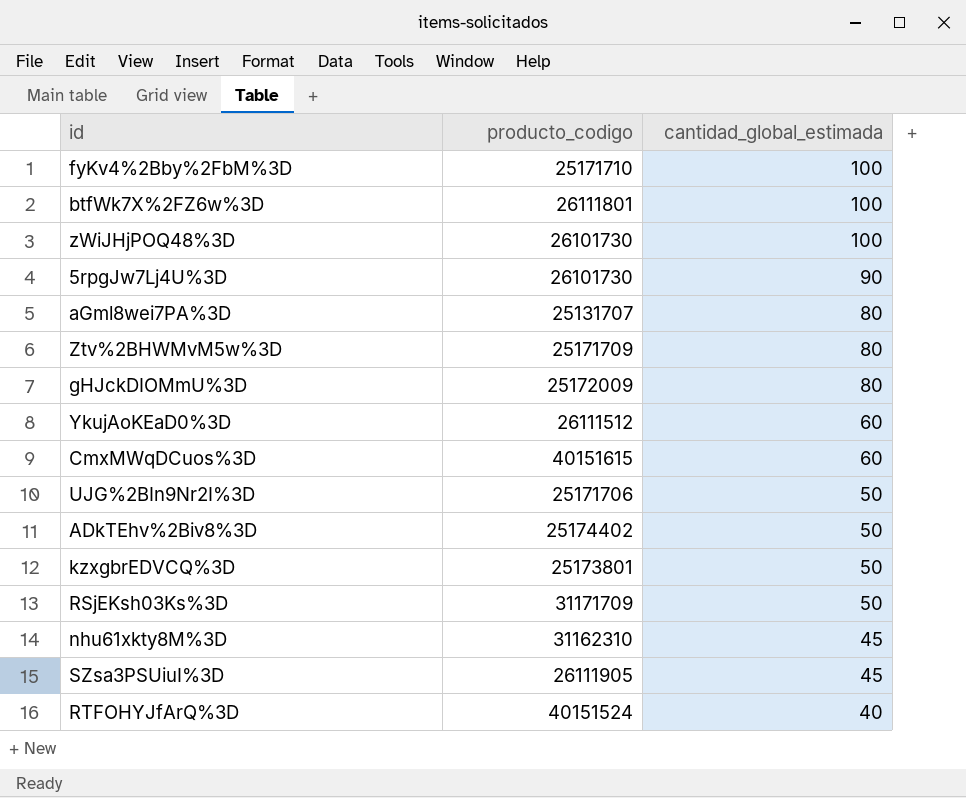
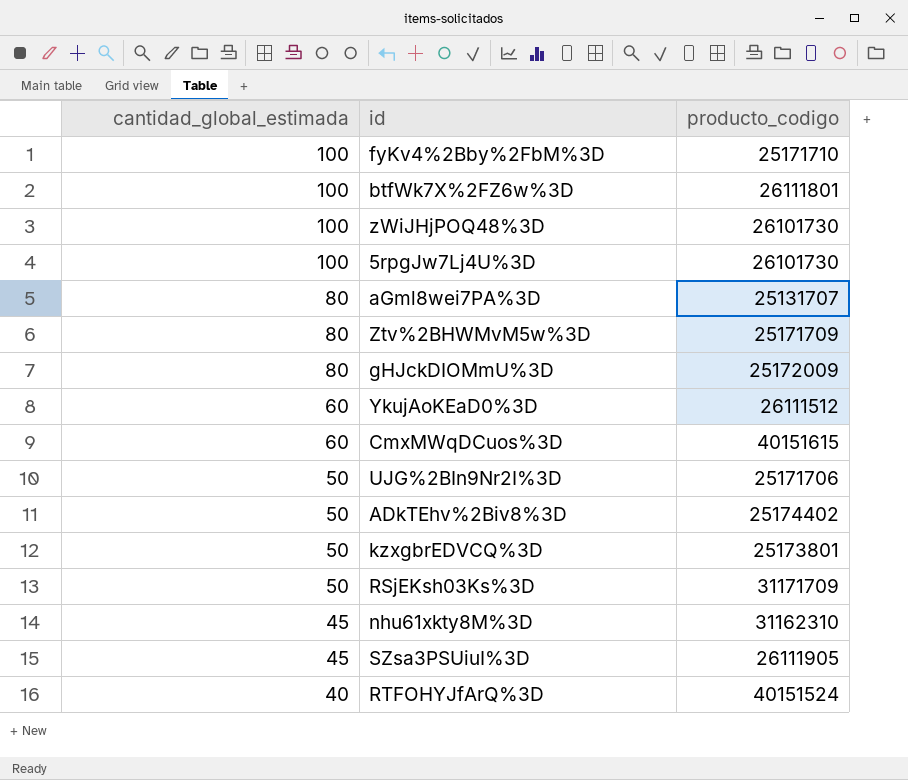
column cantidad_global_estimada | position: 3 -> 1
5rpgJw7Lj4U%3D | cantidad_global_estimada: 90 -> 100

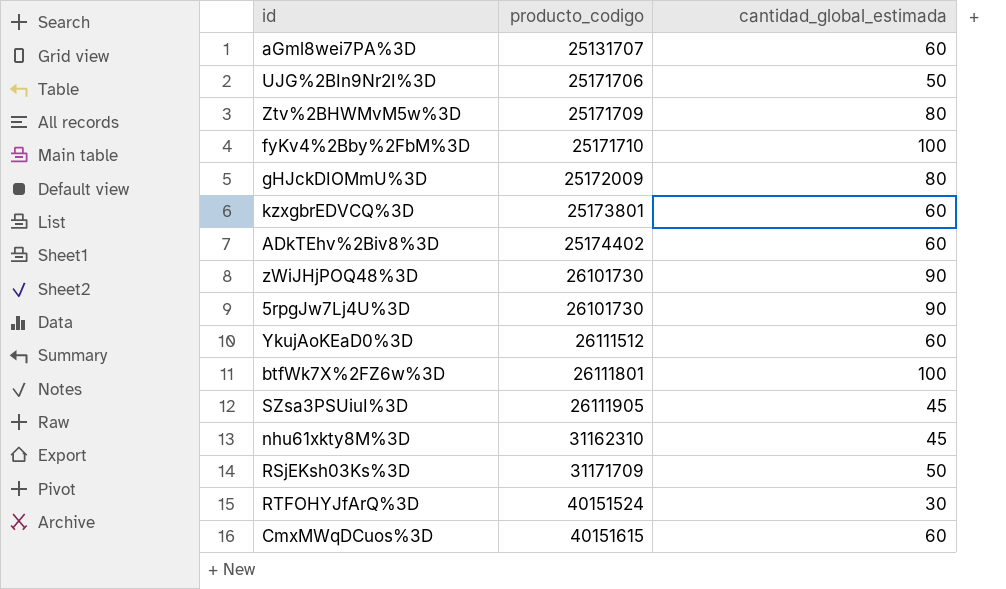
row order: cantidad_global_estimada descending -> producto_codigo ascending
column cantidad_global_estimada | position: 1 -> 3
aGml8wei7PA%3D | cantidad_global_estimada: 80 -> 60
kzxgbrEDVCQ%3D | cantidad_global_estimada: 50 -> 60
ADkTEhv%2Biv8%3D | cantidad_global_estimada: 50 -> 60
zWiJHjPOQ48%3D | cantidad_global_estimada: 100 -> 90
5rpgJw7Lj4U%3D | cantidad_global_estimada: 100 -> 90
RTFOHYJfArQ%3D | cantidad_global_estimada: 40 -> 30

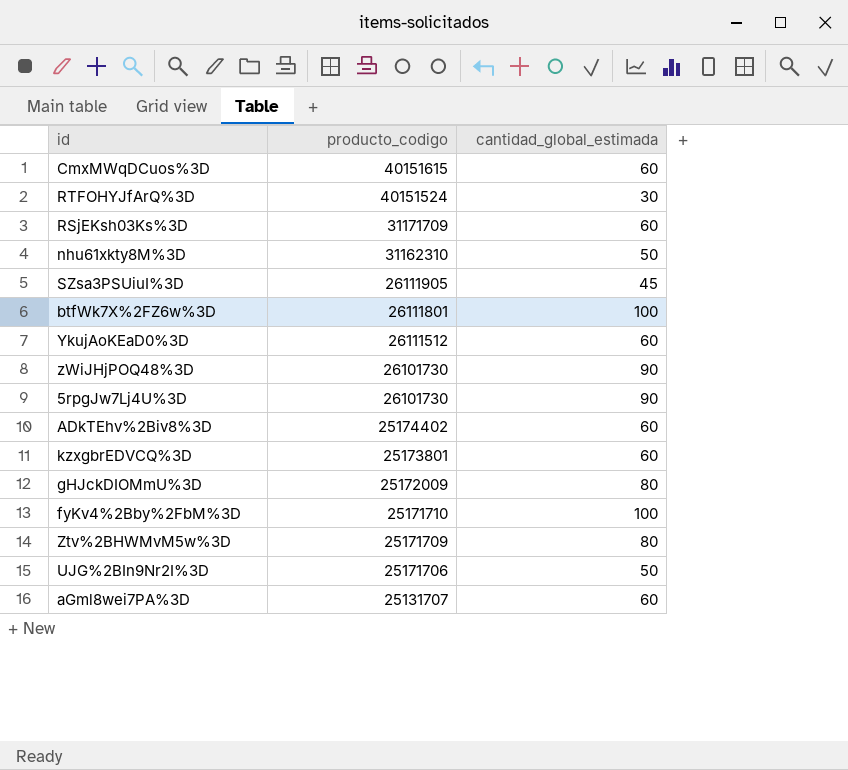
row order: producto_codigo ascending -> producto_codigo descending
RSjEKsh03Ks%3D | cantidad_global_estimada: 50 -> 60
nhu61xkty8M%3D | cantidad_global_estimada: 45 -> 50

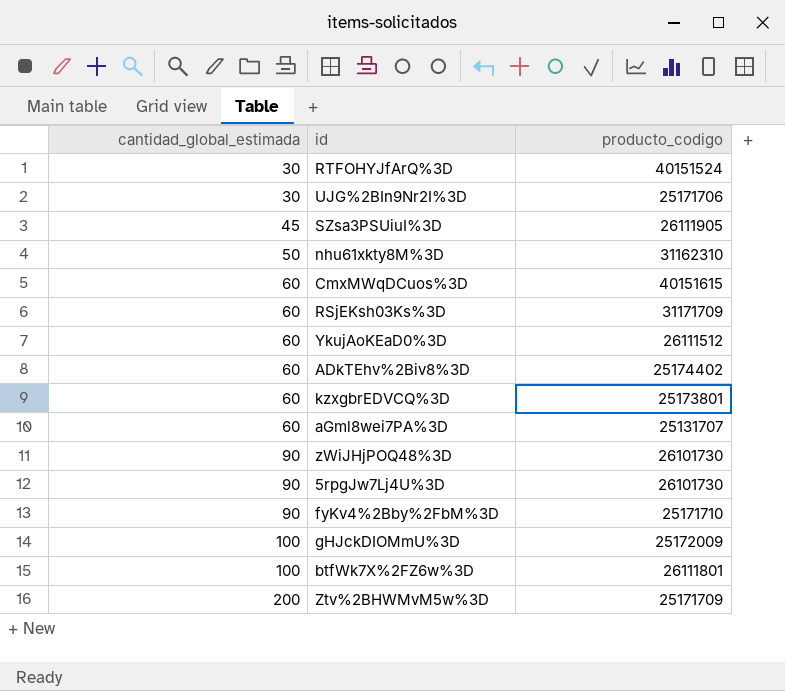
row order: producto_codigo descending -> cantidad_global_estimada ascending
column cantidad_global_estimada | position: 3 -> 1
UJG%2BIn9Nr2I%3D | cantidad_global_estimada: 50 -> 30
fyKv4%2Bby%2FbM%3D | cantidad_global_estimada: 100 -> 90
gHJckDIOMmU%3D | cantidad_global_estimada: 80 -> 100
Ztv%2BHWMvM5w%3D | cantidad_global_estimada: 80 -> 200

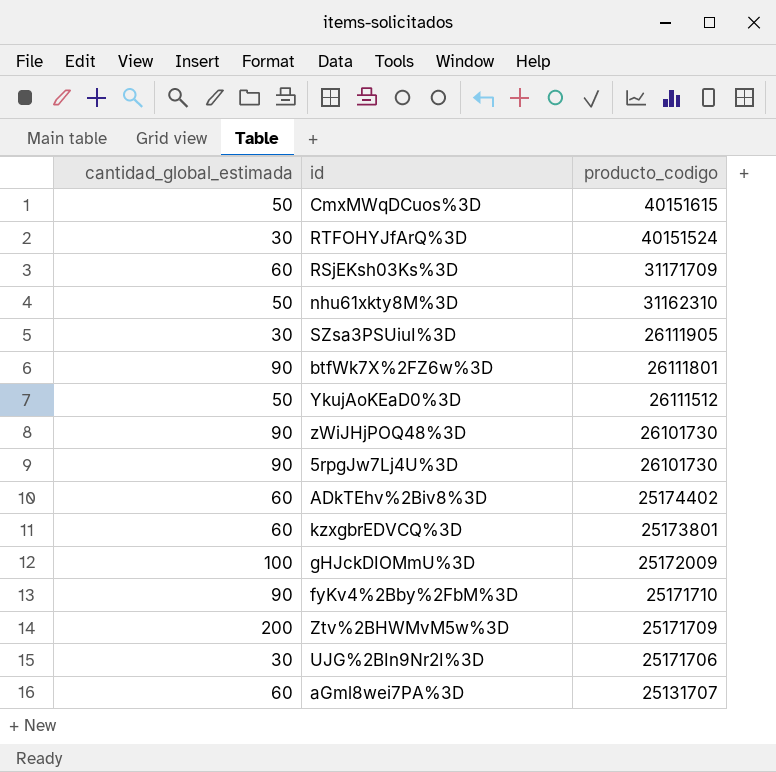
row order: cantidad_global_estimada ascending -> producto_codigo descending
CmxMWqDCuos%3D | cantidad_global_estimada: 60 -> 50
SZsa3PSUiuI%3D | cantidad_global_estimada: 45 -> 30
btfWk7X%2FZ6w%3D | cantidad_global_estimada: 100 -> 90
YkujAoKEaD0%3D | cantidad_global_estimada: 60 -> 50

